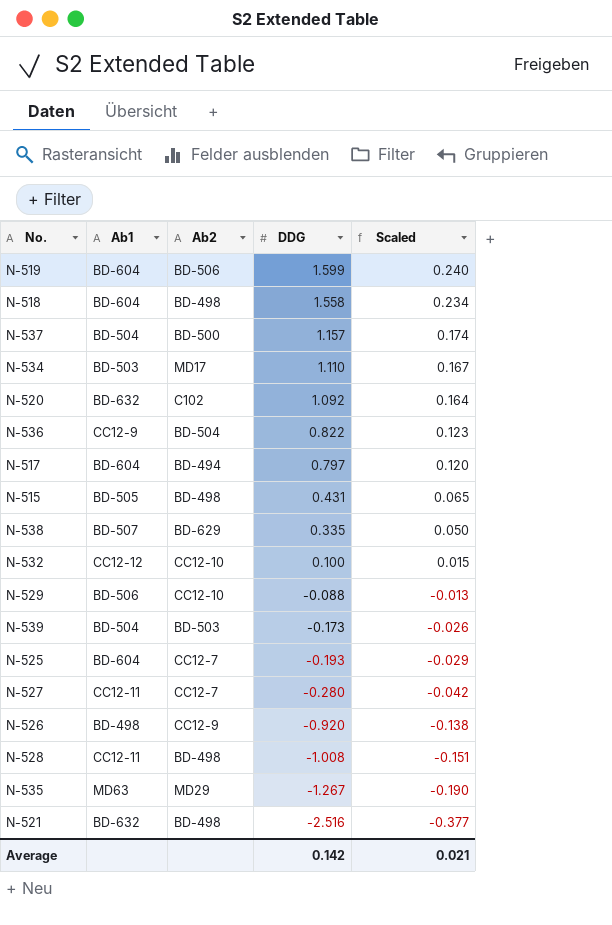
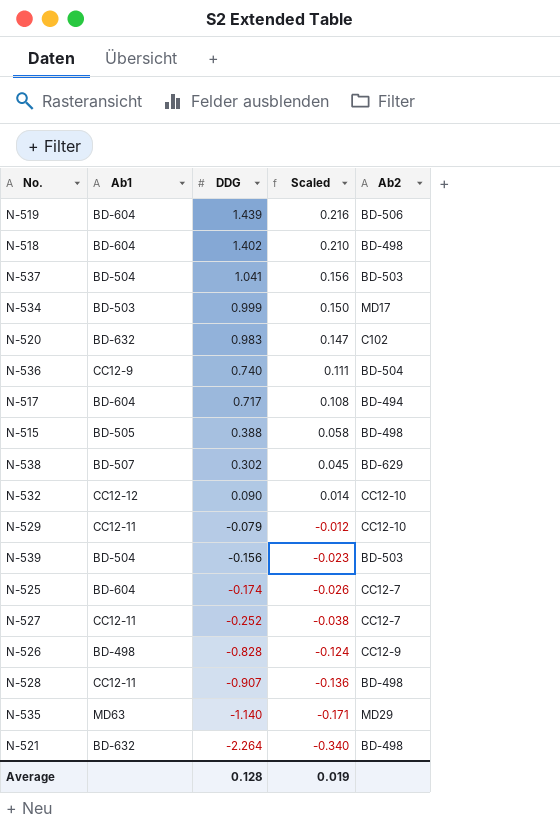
column Ab2 | position: 3 -> 5
N-519 | DDG: 1.599 -> 1.439
N-519 | Scaled: 0.240 -> 0.216
N-518 | DDG: 1.558 -> 1.402
N-518 | Scaled: 0.234 -> 0.210
N-537 | DDG: 1.157 -> 1.041
N-537 | Scaled: 0.174 -> 0.156
N-537 | Ab2: BD-500 -> BD-503
N-534 | DDG: 1.110 -> 0.999
N-534 | Scaled: 0.167 -> 0.150
N-520 | DDG: 1.092 -> 0.983
N-520 | Scaled: 0.164 -> 0.147
N-536 | DDG: 0.822 -> 0.740
N-536 | Scaled: 0.123 -> 0.111
N-517 | DDG: 0.797 -> 0.717
N-517 | Scaled: 0.120 -> 0.108
N-515 | DDG: 0.431 -> 0.388
N-515 | Scaled: 0.065 -> 0.058
N-538 | DDG: 0.335 -> 0.302
N-538 | Scaled: 0.050 -> 0.045
N-532 | DDG: 0.100 -> 0.090
N-532 | Scaled: 0.015 -> 0.014
N-529 | Ab1: BD-506 -> CC12-11
N-529 | DDG: -0.088 -> -0.079
N-529 | Scaled: -0.013 -> -0.012
N-539 | DDG: -0.173 -> -0.156
N-539 | Scaled: -0.026 -> -0.023
N-525 | DDG: -0.193 -> -0.174
N-525 | Scaled: -0.029 -> -0.026
N-527 | DDG: -0.280 -> -0.252
N-527 | Scaled: -0.042 -> -0.038
N-526 | DDG: -0.920 -> -0.828
N-526 | Scaled: -0.138 -> -0.124
N-528 | DDG: -1.008 -> -0.907
N-528 | Scaled: -0.151 -> -0.136
N-535 | DDG: -1.267 -> -1.140
N-535 | Scaled: -0.190 -> -0.171
N-521 | DDG: -2.516 -> -2.264
N-521 | Scaled: -0.377 -> -0.340
Average | DDG: 0.142 -> 0.128
Average | Scaled: 0.021 -> 0.019

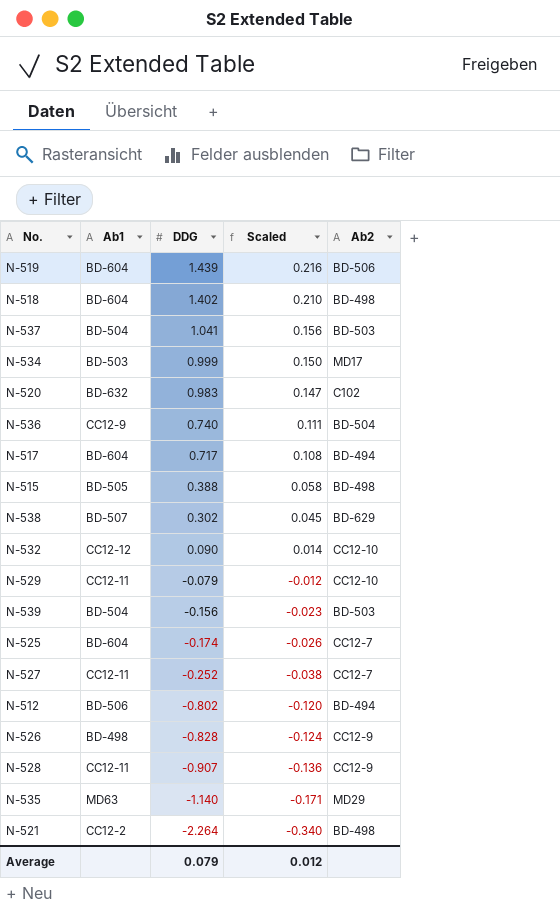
row N-512: none -> BD-506 | -0.802 | -0.120 | BD-494
N-528 | Ab2: BD-498 -> CC12-9
N-521 | Ab1: BD-632 -> CC12-2
Average | DDG: 0.128 -> 0.079
Average | Scaled: 0.019 -> 0.012

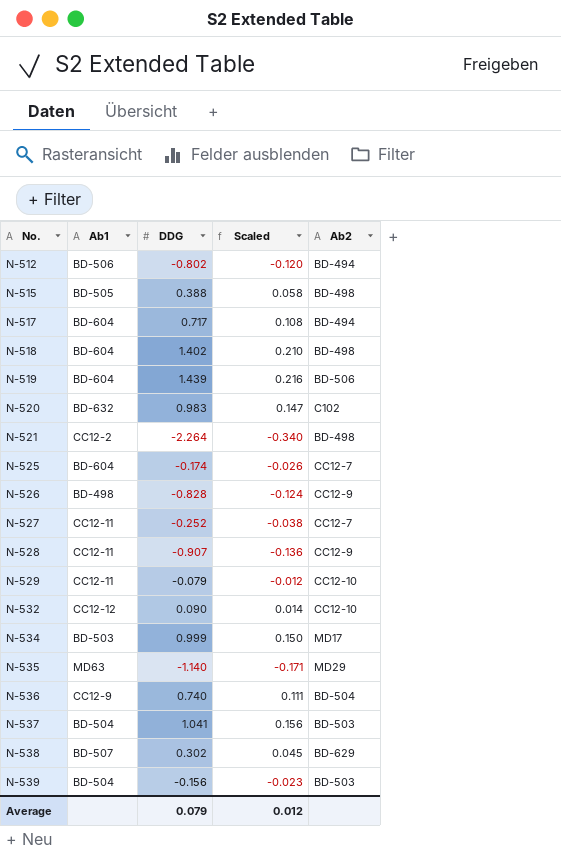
row order: DDG descending -> No. ascending

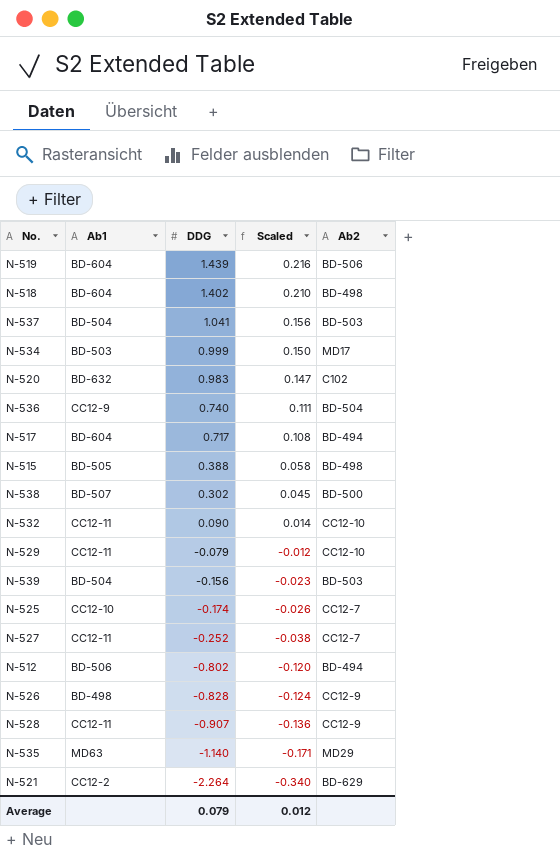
row order: No. ascending -> DDG descending
N-538 | Ab2: BD-629 -> BD-500
N-532 | Ab1: CC12-12 -> CC12-11
N-525 | Ab1: BD-604 -> CC12-10
N-521 | Ab2: BD-498 -> BD-629

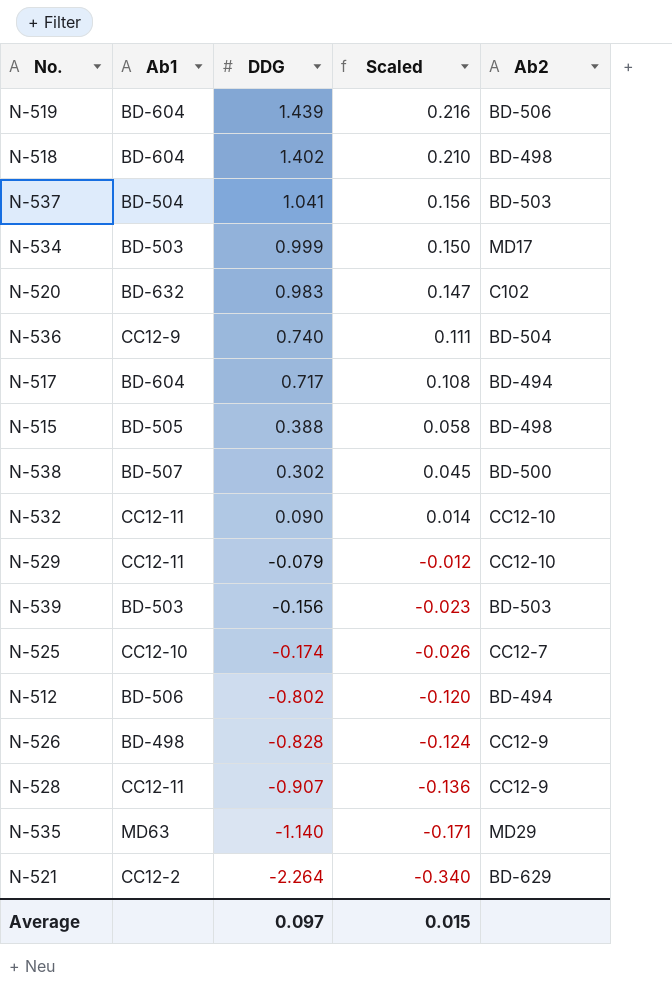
row N-527: CC12-11 | -0.252 | -0.038 | CC12-7 -> none
N-539 | Ab1: BD-504 -> BD-503
Average | DDG: 0.079 -> 0.097
Average | Scaled: 0.012 -> 0.015

